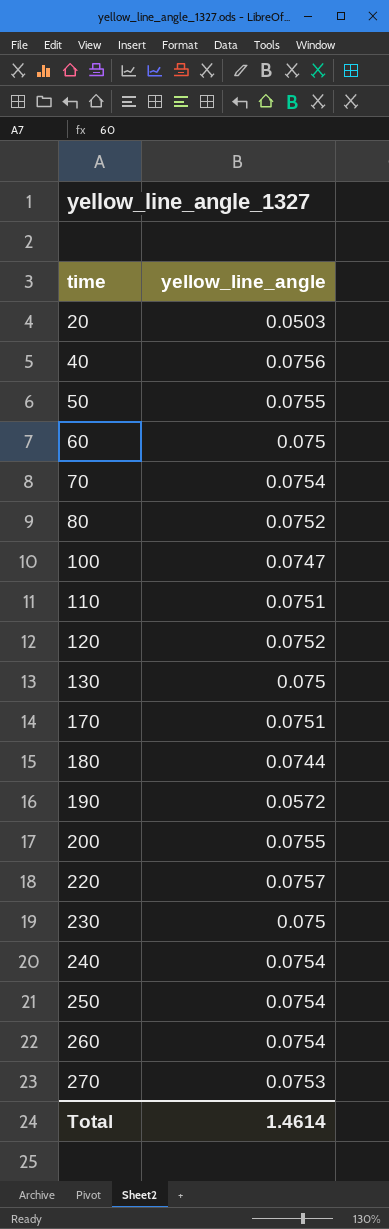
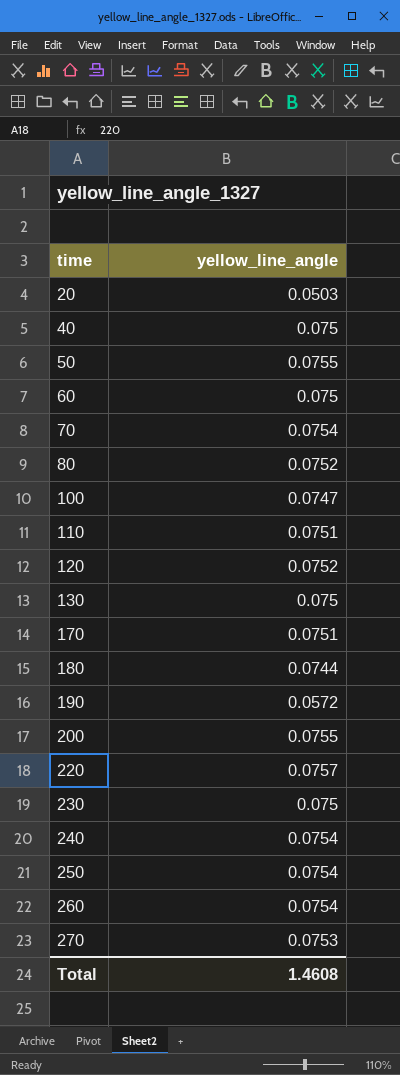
40 | yellow_line_angle: 0.0756 -> 0.075
Total | yellow_line_angle: 1.4614 -> 1.4608

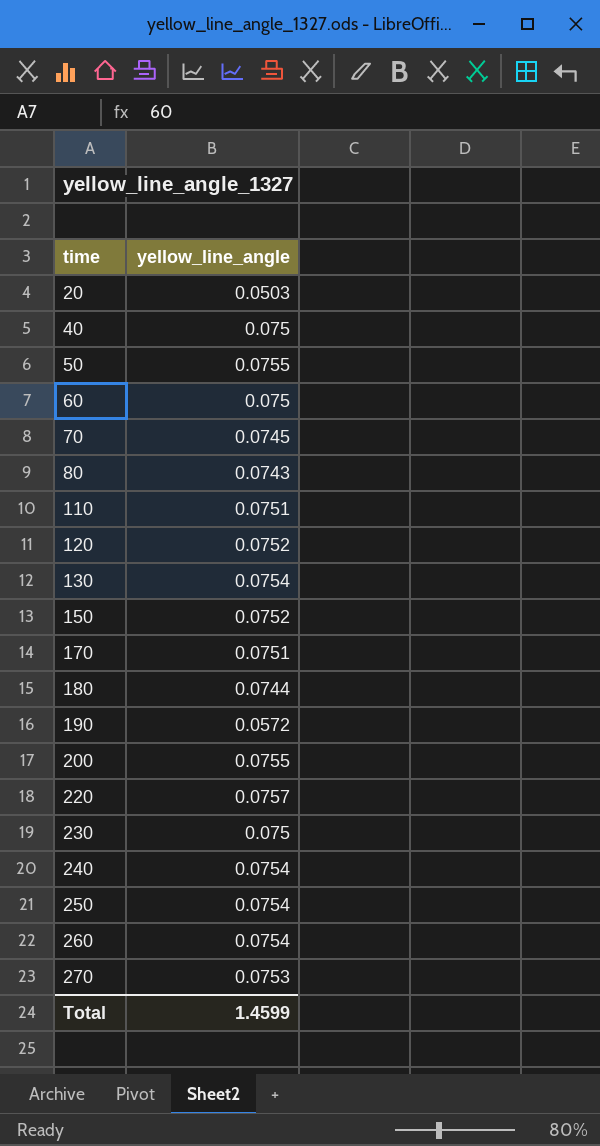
row 100: 0.0747 -> none
70 | yellow_line_angle: 0.0754 -> 0.0745
80 | yellow_line_angle: 0.0752 -> 0.0743
130 | yellow_line_angle: 0.075 -> 0.0754
row 150: none -> 0.0752
Total | yellow_line_angle: 1.4608 -> 1.4599

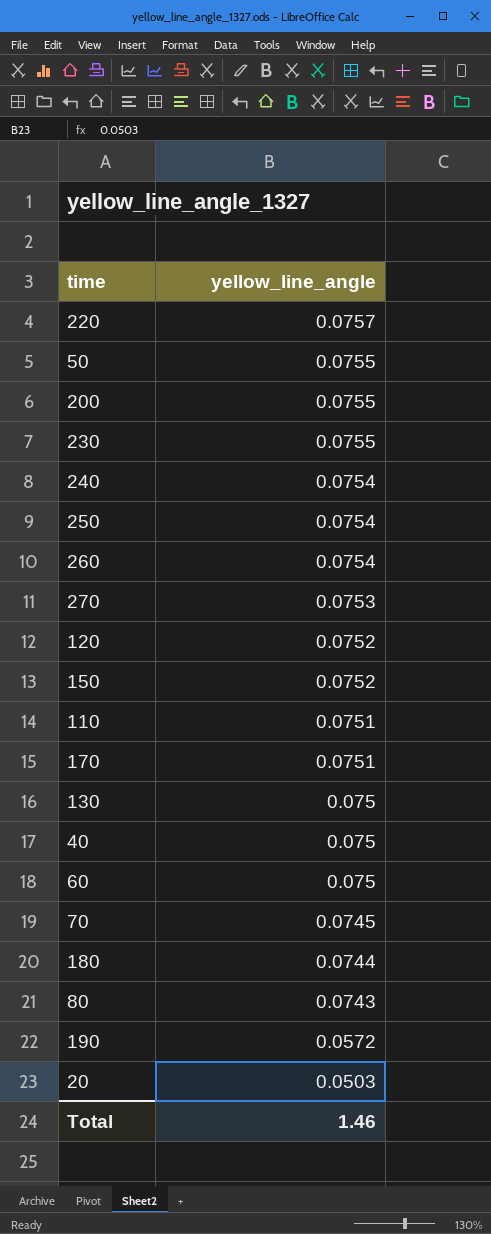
row order: time ascending -> yellow_line_angle descending
230 | yellow_line_angle: 0.075 -> 0.0755
130 | yellow_line_angle: 0.0754 -> 0.075
Total | yellow_line_angle: 1.4599 -> 1.46

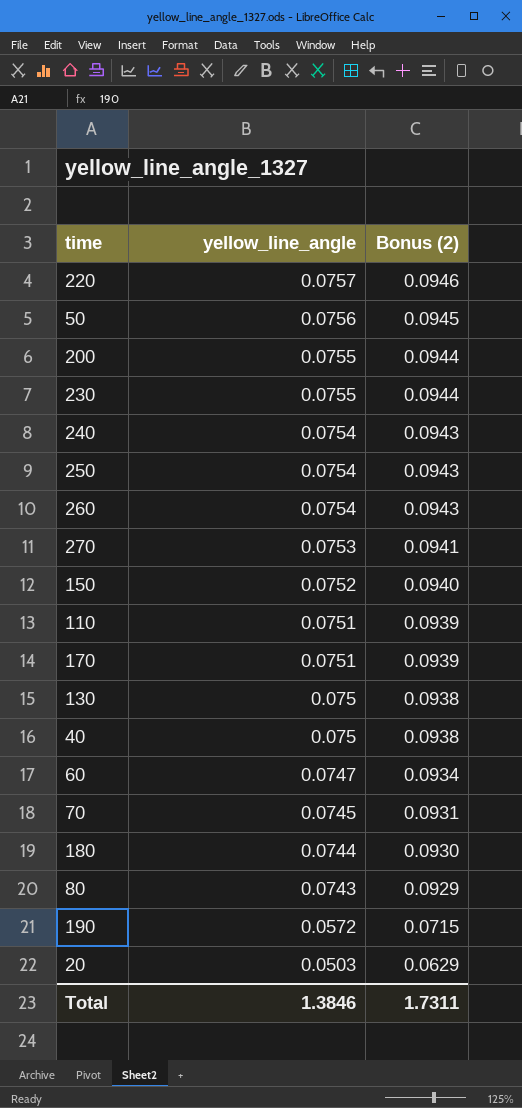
column Bonus (2) | formula: none -> [yellow_line_angle] * 1.25
row 120: 0.0752 -> none
50 | yellow_line_angle: 0.0755 -> 0.0756
60 | yellow_line_angle: 0.075 -> 0.0747
Total | yellow_line_angle: 1.46 -> 1.3846

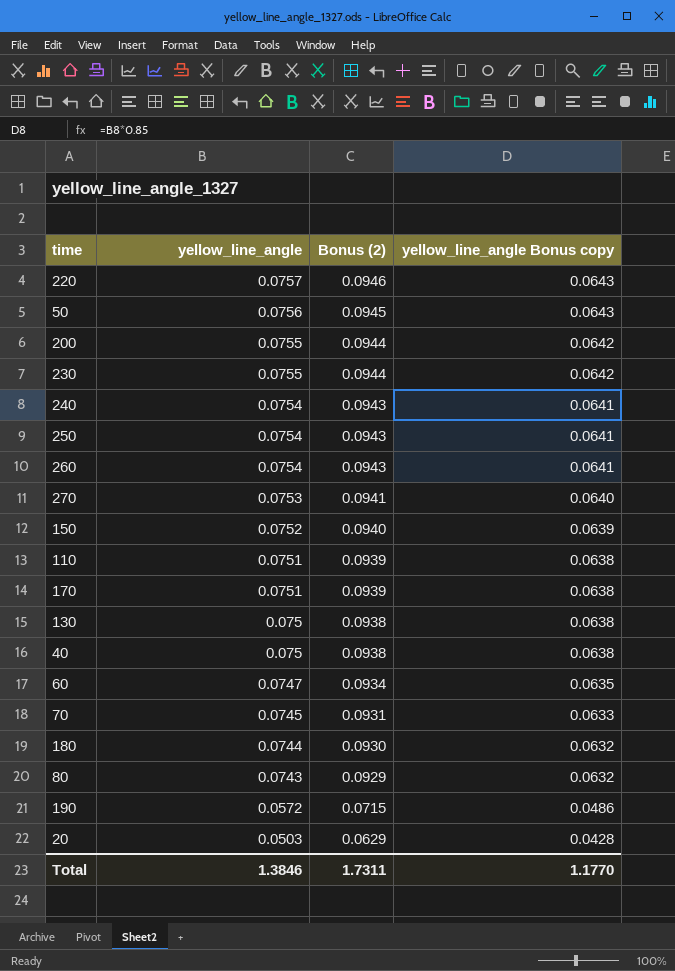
column yellow_line_angle Bonus copy | formula: none -> [yellow_line_angle] * 0.85

